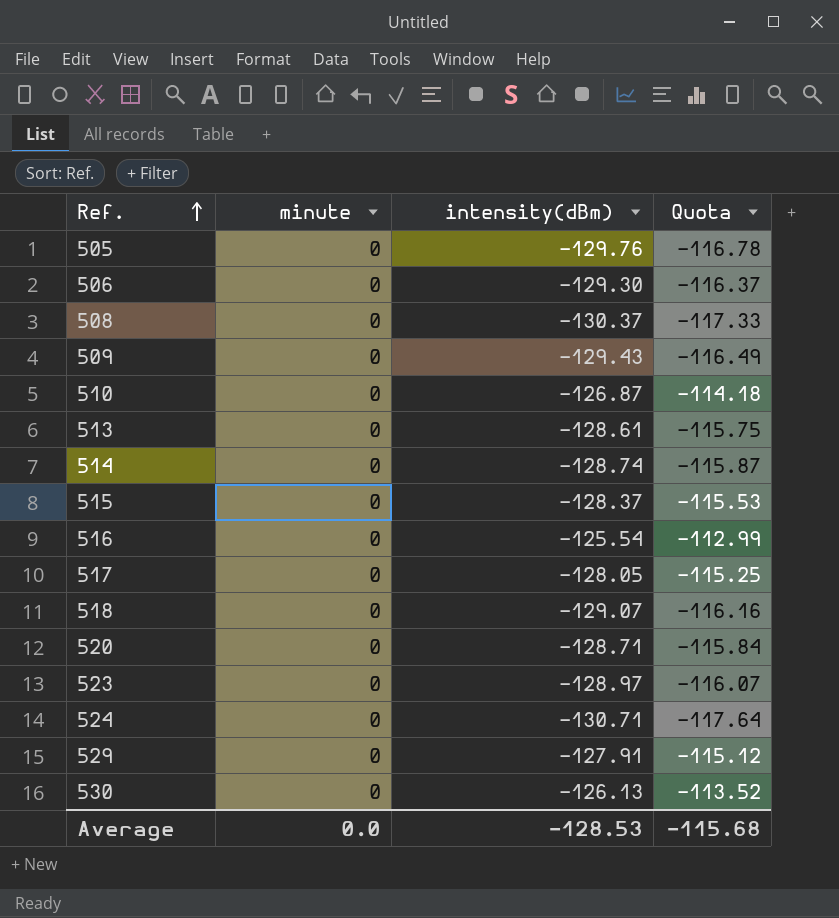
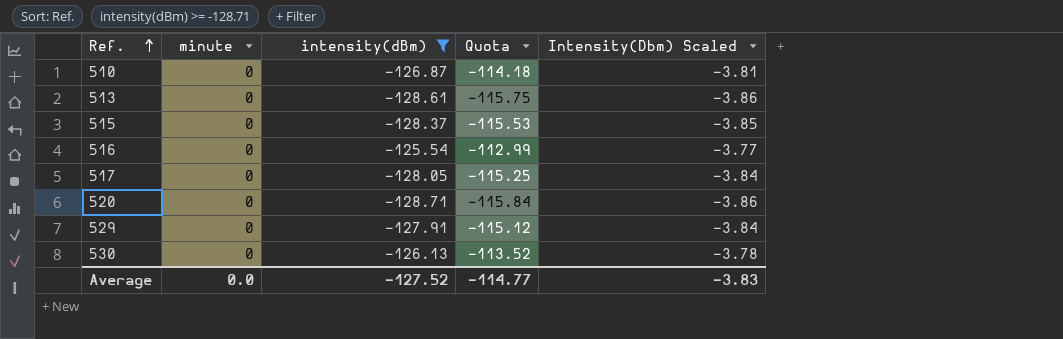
filter: none -> intensity(dBm) >= -128.71
column Intensity(Dbm) Scaled | formula: none -> [intensity(dBm)] * 0.03
Average | intensity(dBm): -128.53 -> -127.52
Average | Quota: -115.68 -> -114.77

